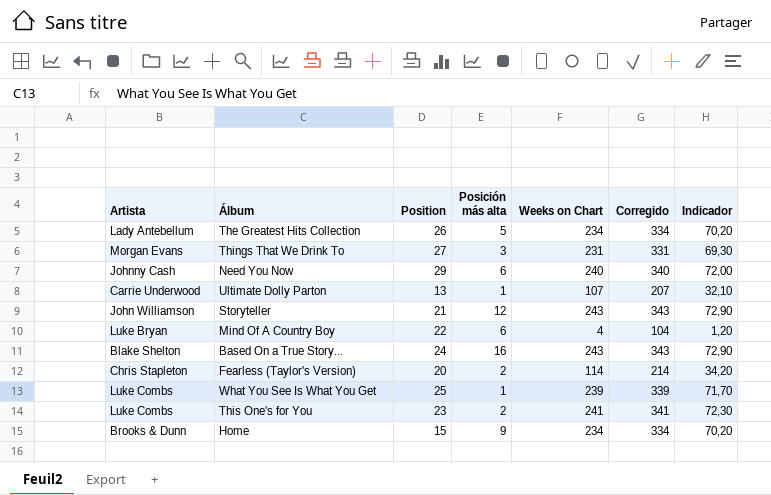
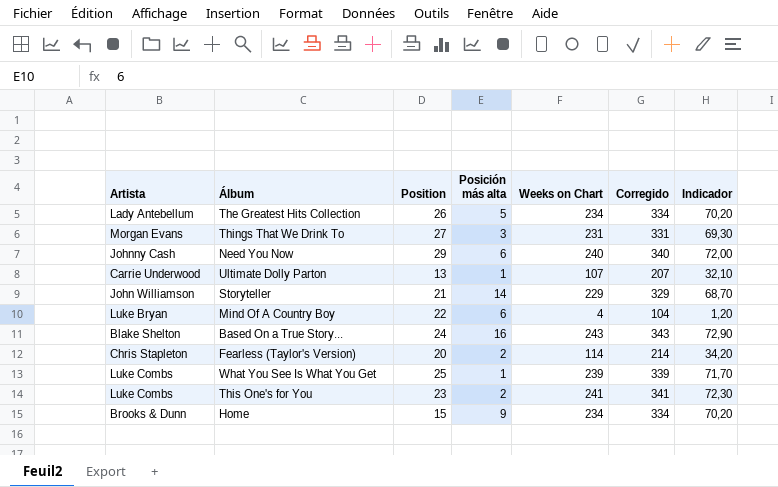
Storyteller | Posición más alta: 12 -> 14
Storyteller | Weeks on Chart: 243 -> 229
Storyteller | Corregido: 343 -> 329
Storyteller | Indicador: 72,90 -> 68,70

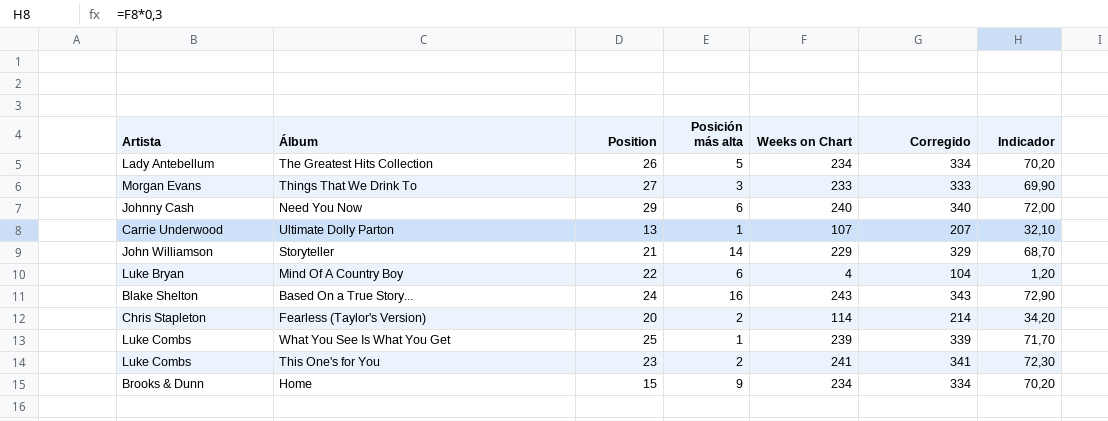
Things That We Drink To | Weeks on Chart: 231 -> 233
Things That We Drink To | Corregido: 331 -> 333
Things That We Drink To | Indicador: 69,30 -> 69,90

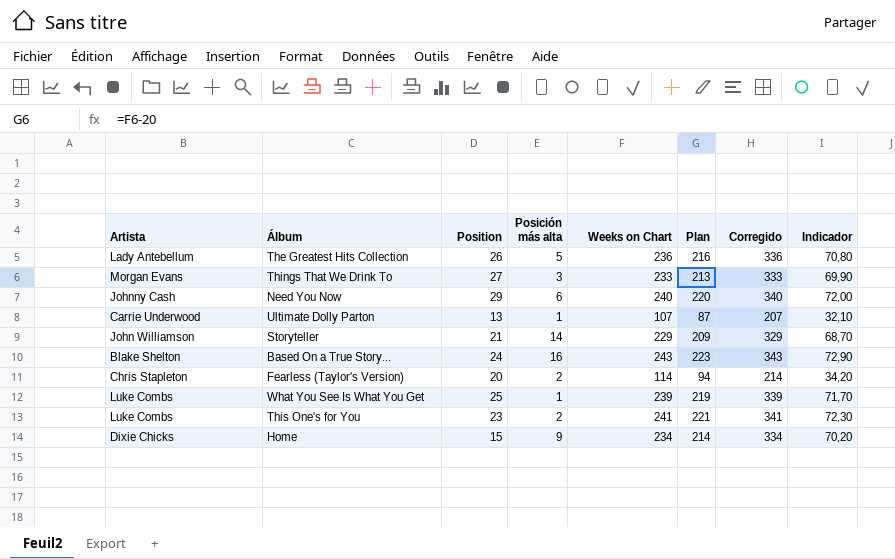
column Plan | formula: none -> [Weeks on Chart] - 20
row Mind Of A Country Boy: Luke Bryan | 22 | 6 | 4 | 104 | 1,20 -> none
The Greatest Hits Collection | Weeks on Chart: 234 -> 236
The Greatest Hits Collection | Corregido: 334 -> 336
The Greatest Hits Collection | Indicador: 70,20 -> 70,80
Home | Artista: Brooks & Dunn -> Dixie Chicks

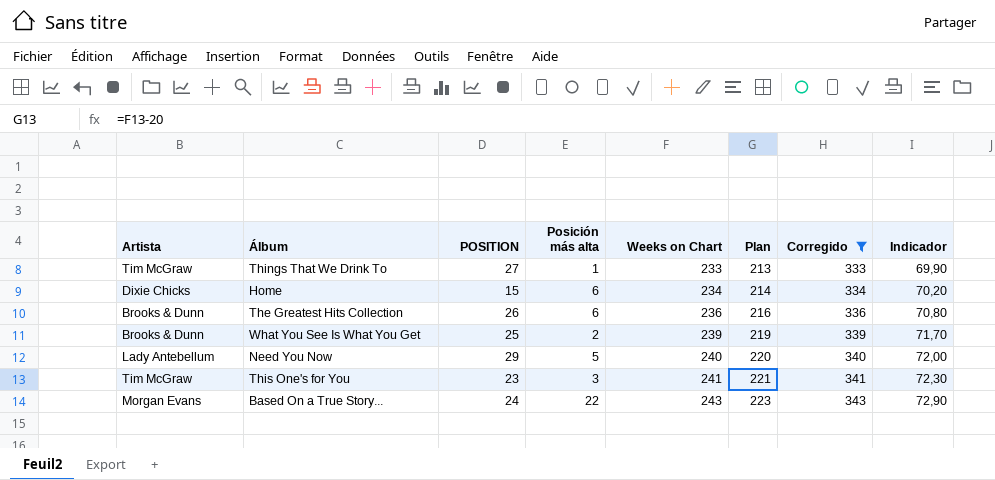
filter: none -> Corregido >= 333
row order: none -> Weeks on Chart ascending
column name: Position -> POSITION
Things That We Drink To | Artista: Morgan Evans -> Tim McGraw
Things That We Drink To | Posición más alta: 3 -> 1
Home | Posición más alta: 9 -> 6
The Greatest Hits Collection | Artista: Lady Antebellum -> Brooks & Dunn
The Greatest Hits Collection | Posición más alta: 5 -> 6
What You See Is What You Get | Artista: Luke Combs -> Brooks & Dunn
What You See Is What You Get | Posición más alta: 1 -> 2
Need You Now | Artista: Johnny Cash -> Lady Antebellum
Need You Now | Posición más alta: 6 -> 5
This One's for You | Artista: Luke Combs -> Tim McGraw
This One's for You | Posición más alta: 2 -> 3
Based On a True Story... | Artista: Blake Shelton -> Morgan Evans
Based On a True Story... | Posición más alta: 16 -> 22

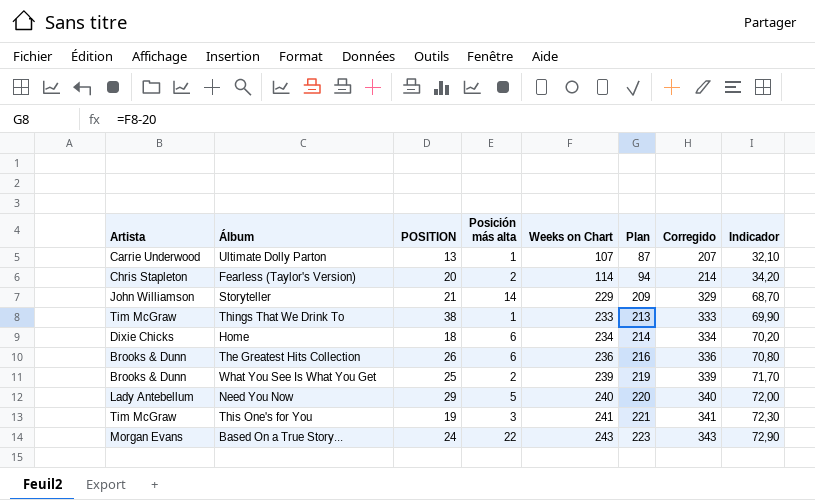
filter: Corregido >= 333 -> none
Things That We Drink To | POSITION: 27 -> 38
Home | POSITION: 15 -> 18
This One's for You | POSITION: 23 -> 19

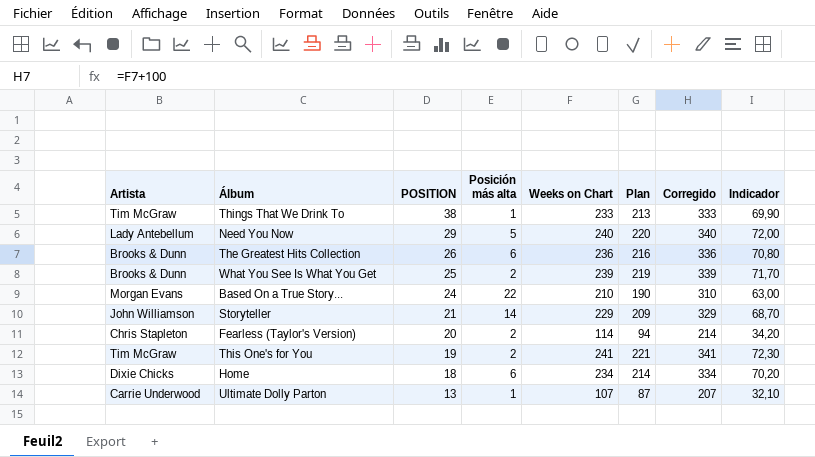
row order: Weeks on Chart ascending -> POSITION descending
Based On a True Story... | Weeks on Chart: 243 -> 210
Based On a True Story... | Plan: 223 -> 190
Based On a True Story... | Corregido: 343 -> 310
Based On a True Story... | Indicador: 72,90 -> 63,00
This One's for You | Posición más alta: 3 -> 2

